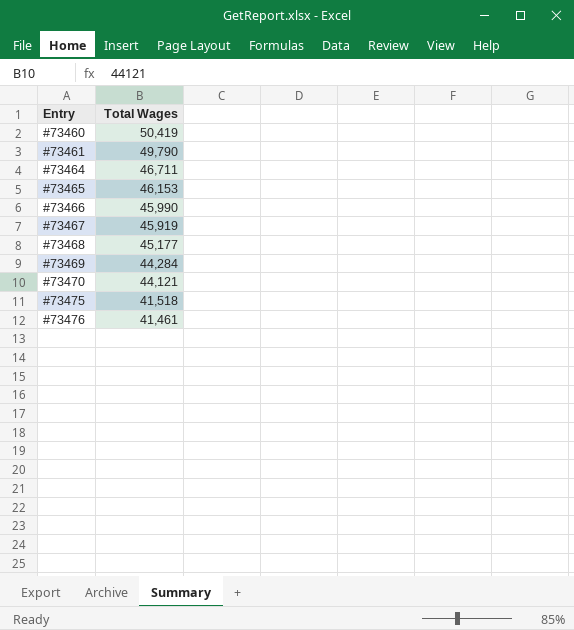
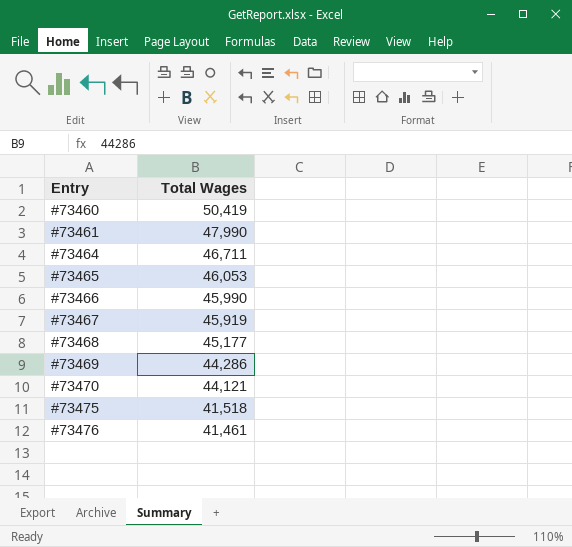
#73461 | Total Wages: 49,790 -> 47,990
#73465 | Total Wages: 46,153 -> 46,053
#73469 | Total Wages: 44,284 -> 44,286

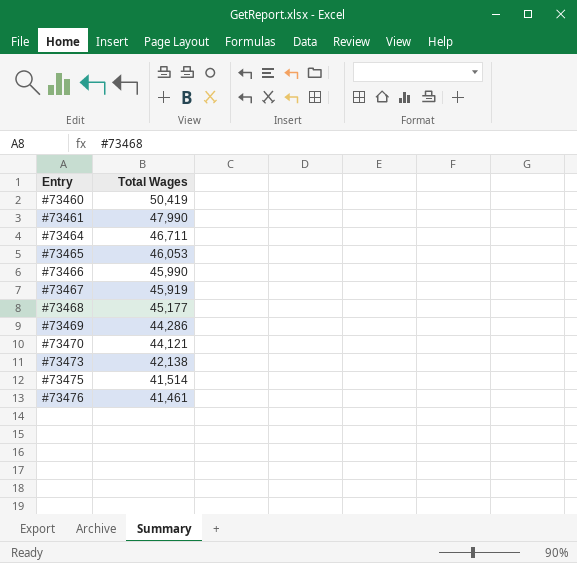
row #73473: none -> 42,138
#73475 | Total Wages: 41,518 -> 41,514

